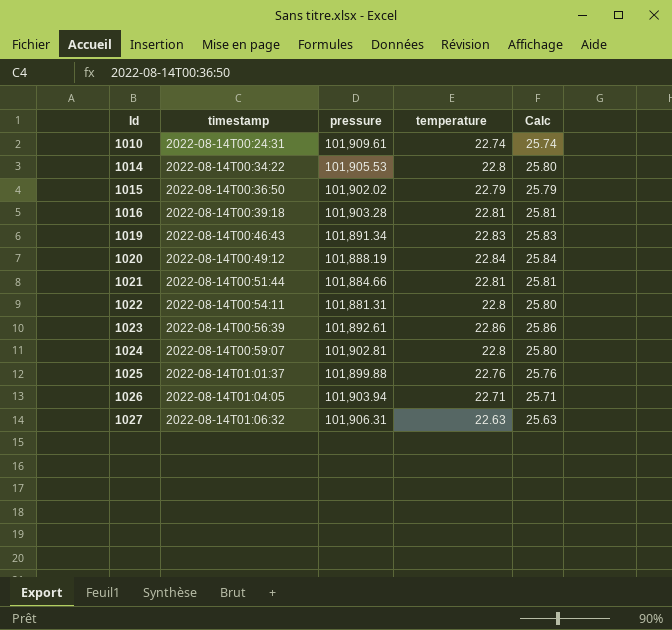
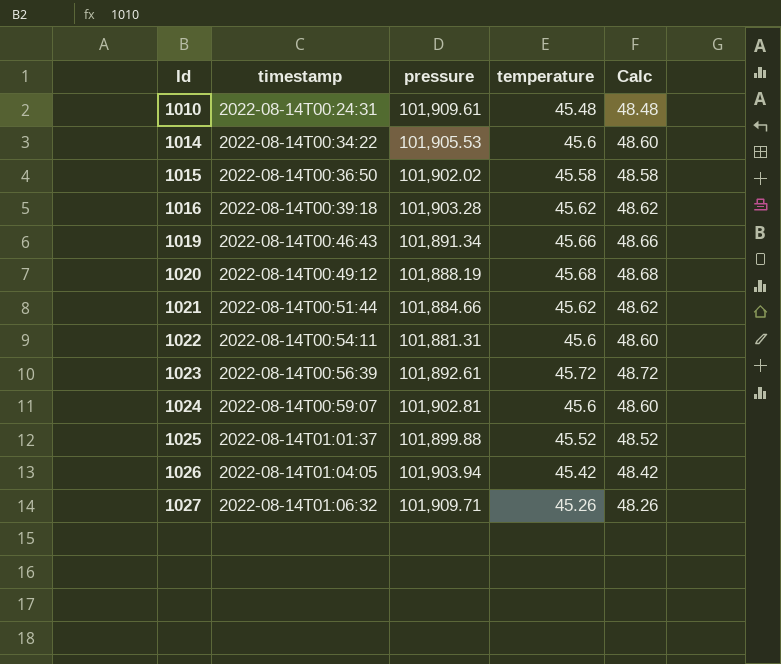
1010 | temperature: 22.74 -> 45.48
1010 | Calc: 25.74 -> 48.48
1014 | temperature: 22.8 -> 45.6
1014 | Calc: 25.80 -> 48.60
1015 | temperature: 22.79 -> 45.58
1015 | Calc: 25.79 -> 48.58
1016 | temperature: 22.81 -> 45.62
1016 | Calc: 25.81 -> 48.62
1019 | temperature: 22.83 -> 45.66
1019 | Calc: 25.83 -> 48.66
1020 | temperature: 22.84 -> 45.68
1020 | Calc: 25.84 -> 48.68
1021 | temperature: 22.81 -> 45.62
1021 | Calc: 25.81 -> 48.62
1022 | temperature: 22.8 -> 45.6
1022 | Calc: 25.80 -> 48.60
1023 | temperature: 22.86 -> 45.72
1023 | Calc: 25.86 -> 48.72
1024 | temperature: 22.8 -> 45.6
1024 | Calc: 25.80 -> 48.60
1025 | temperature: 22.76 -> 45.52
1025 | Calc: 25.76 -> 48.52
1026 | temperature: 22.71 -> 45.42
1026 | Calc: 25.71 -> 48.42
1027 | pressure: 101,906.31 -> 101,909.71
1027 | temperature: 22.63 -> 45.26
1027 | Calc: 25.63 -> 48.26

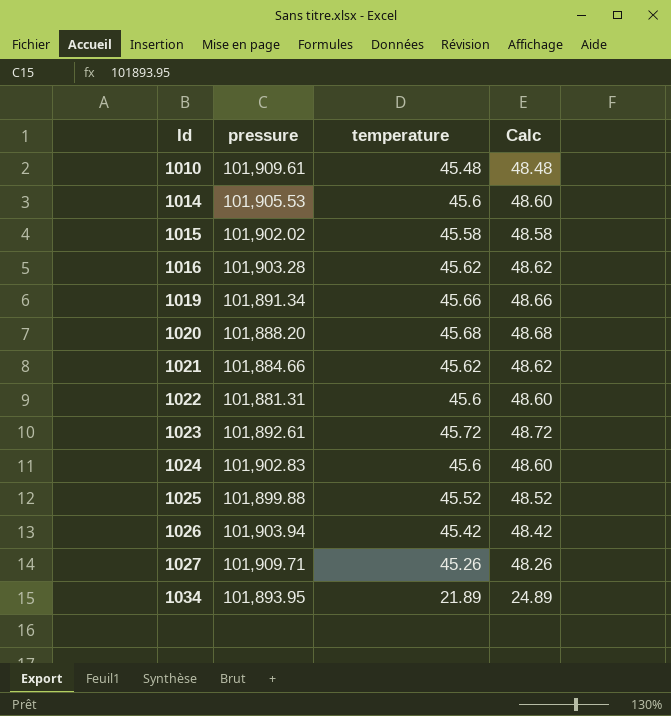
column timestamp | position: 2 -> none
1020 | pressure: 101,888.19 -> 101,888.20
1024 | pressure: 101,902.81 -> 101,902.83
row 1034: none -> 101,893.95 | 21.89 | 24.89

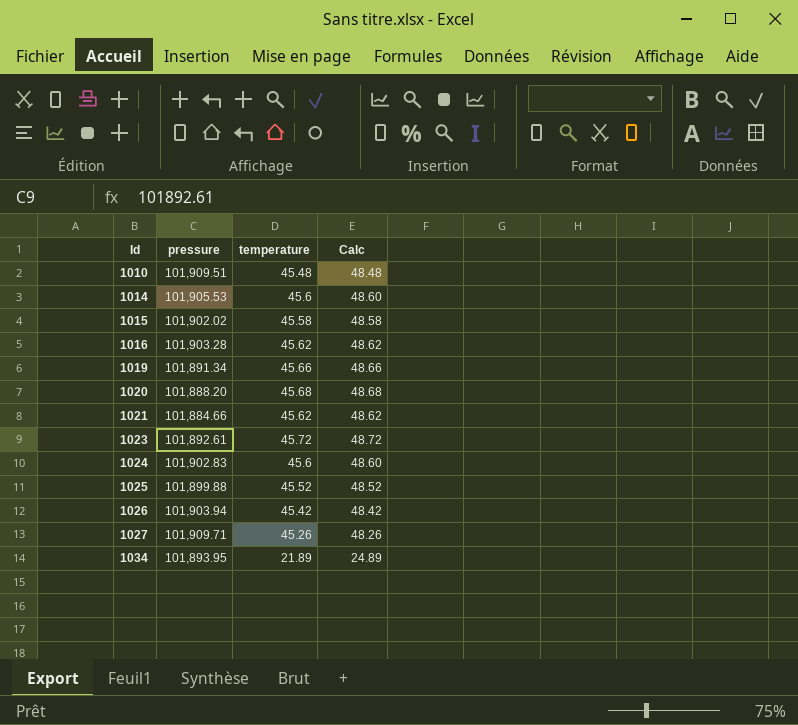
row 1022: 101,881.31 | 45.6 | 48.60 -> none
1010 | pressure: 101,909.61 -> 101,909.51

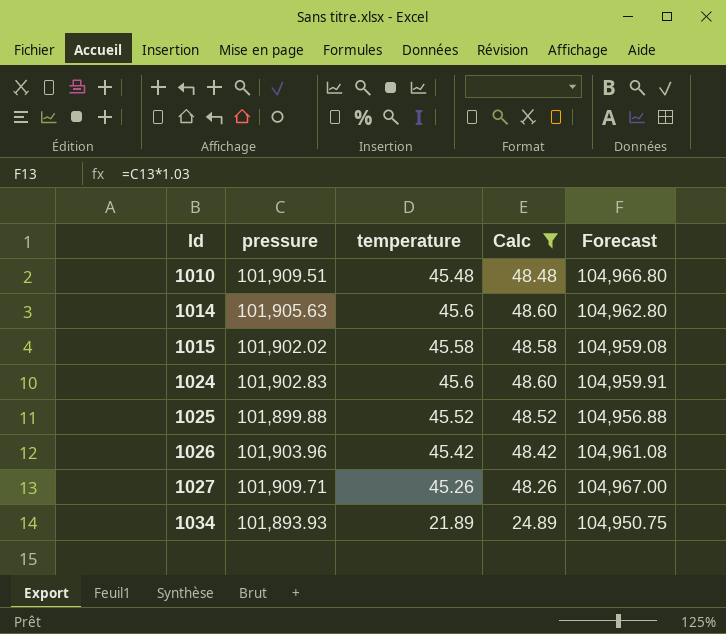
filter: none -> Calc <= 48.60
column Forecast | formula: none -> [pressure] * 1.03
1014 | pressure: 101,905.53 -> 101,905.63
1026 | pressure: 101,903.94 -> 101,903.96
1034 | pressure: 101,893.95 -> 101,893.93

